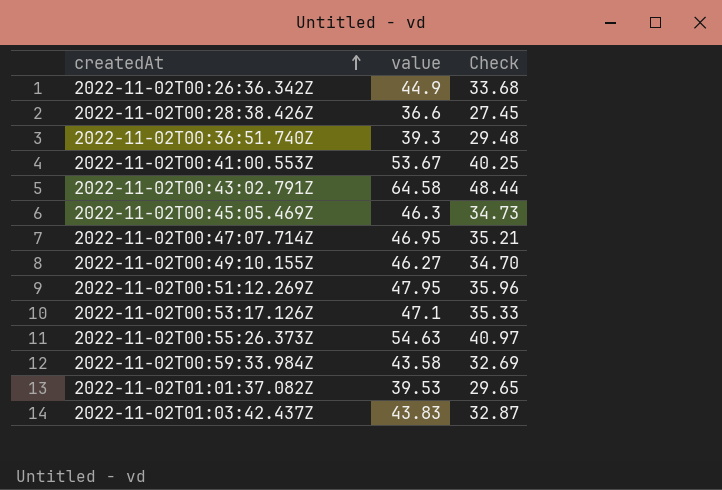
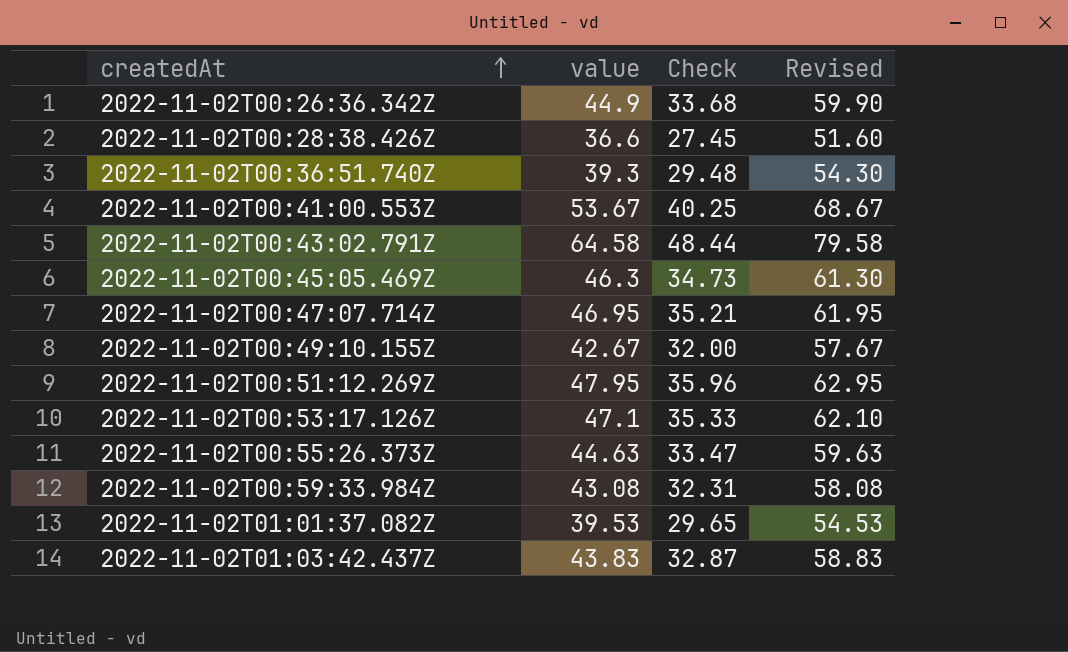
column Revised | formula: none -> [value] + 15
2022-11-02T00:49:10.155Z | value: 46.27 -> 42.67
2022-11-02T00:49:10.155Z | Check: 34.70 -> 32.00
2022-11-02T00:55:26.373Z | value: 54.63 -> 44.63
2022-11-02T00:55:26.373Z | Check: 40.97 -> 33.47
2022-11-02T00:59:33.984Z | value: 43.58 -> 43.08
2022-11-02T00:59:33.984Z | Check: 32.69 -> 32.31

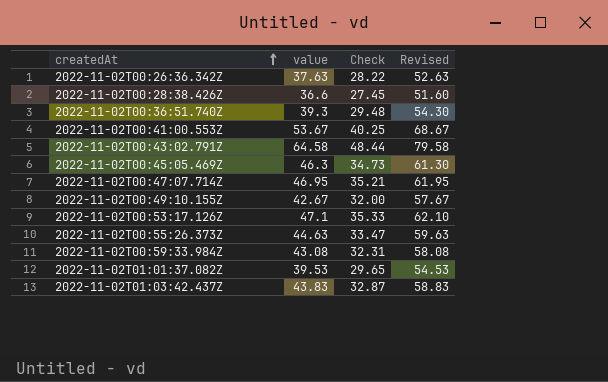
row 2022-11-02T00:51:12.269Z: 47.95 | 35.96 | 62.95 -> none
2022-11-02T00:26:36.342Z | value: 44.9 -> 37.63
2022-11-02T00:26:36.342Z | Check: 33.68 -> 28.22
2022-11-02T00:26:36.342Z | Revised: 59.90 -> 52.63

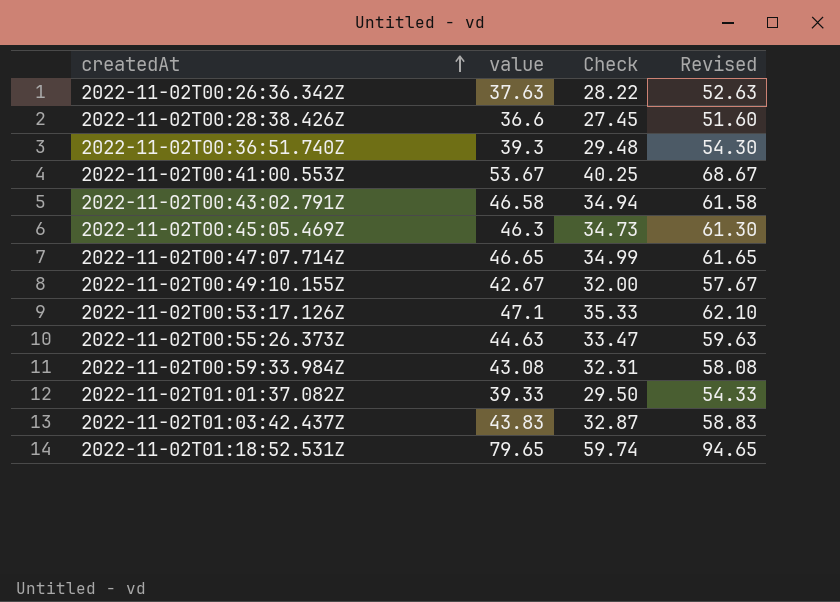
2022-11-02T00:43:02.791Z | value: 64.58 -> 46.58
2022-11-02T00:43:02.791Z | Check: 48.44 -> 34.94
2022-11-02T00:43:02.791Z | Revised: 79.58 -> 61.58
2022-11-02T00:47:07.714Z | value: 46.95 -> 46.65
2022-11-02T00:47:07.714Z | Check: 35.21 -> 34.99
2022-11-02T00:47:07.714Z | Revised: 61.95 -> 61.65
2022-11-02T01:01:37.082Z | value: 39.53 -> 39.33
2022-11-02T01:01:37.082Z | Check: 29.65 -> 29.50
2022-11-02T01:01:37.082Z | Revised: 54.53 -> 54.33
row 2022-11-02T01:18:52.531Z: none -> 79.65 | 59.74 | 94.65

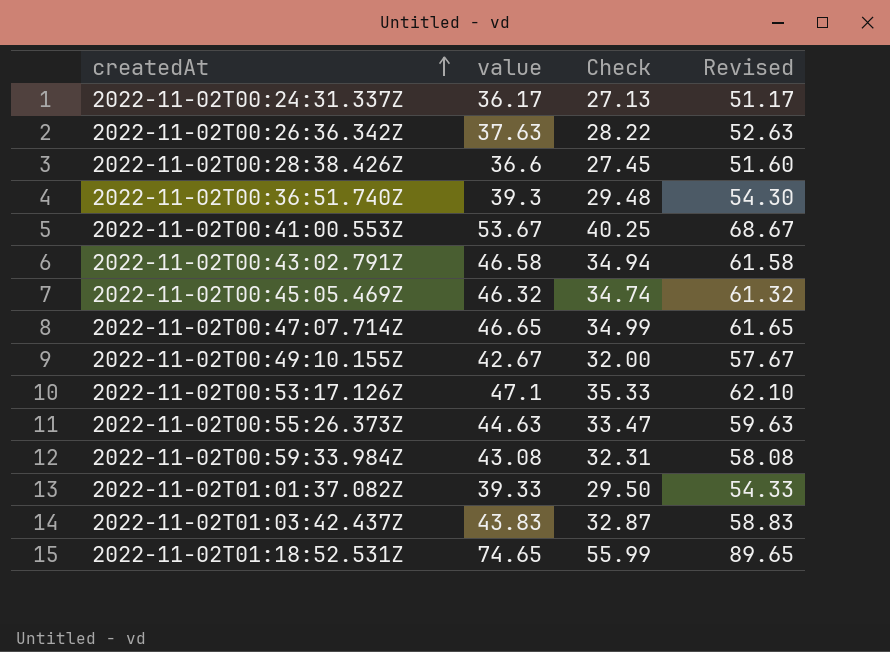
row 2022-11-02T00:24:31.337Z: none -> 36.17 | 27.13 | 51.17
2022-11-02T00:45:05.469Z | value: 46.3 -> 46.32
2022-11-02T00:45:05.469Z | Check: 34.73 -> 34.74
2022-11-02T00:45:05.469Z | Revised: 61.30 -> 61.32
2022-11-02T01:18:52.531Z | value: 79.65 -> 74.65
2022-11-02T01:18:52.531Z | Check: 59.74 -> 55.99
2022-11-02T01:18:52.531Z | Revised: 94.65 -> 89.65

